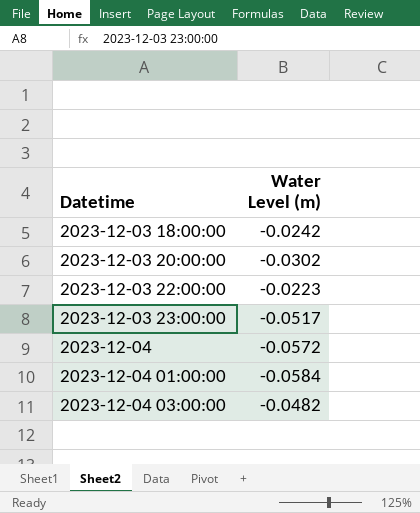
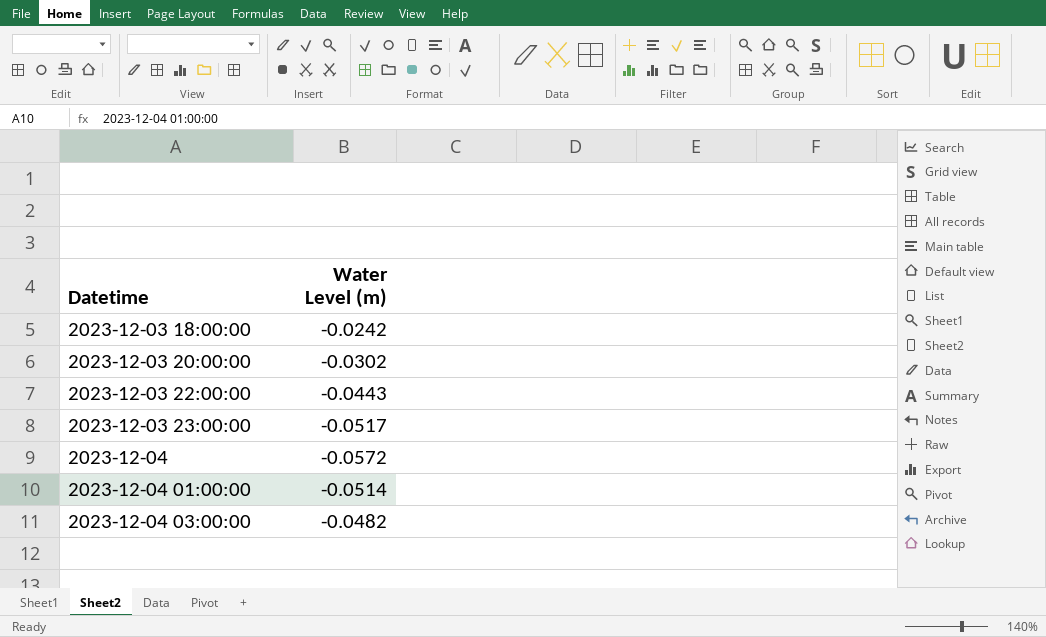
2023-12-03 22:00:00 | Water Level (m): -0.0223 -> -0.0443
2023-12-04 01:00:00 | Water Level (m): -0.0584 -> -0.0514

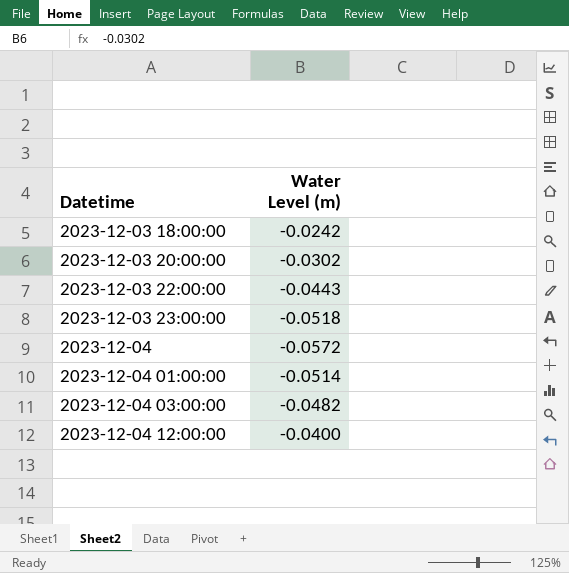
2023-12-03 23:00:00 | Water Level (m): -0.0517 -> -0.0518
row 2023-12-04 12:00:00: none -> -0.0400

